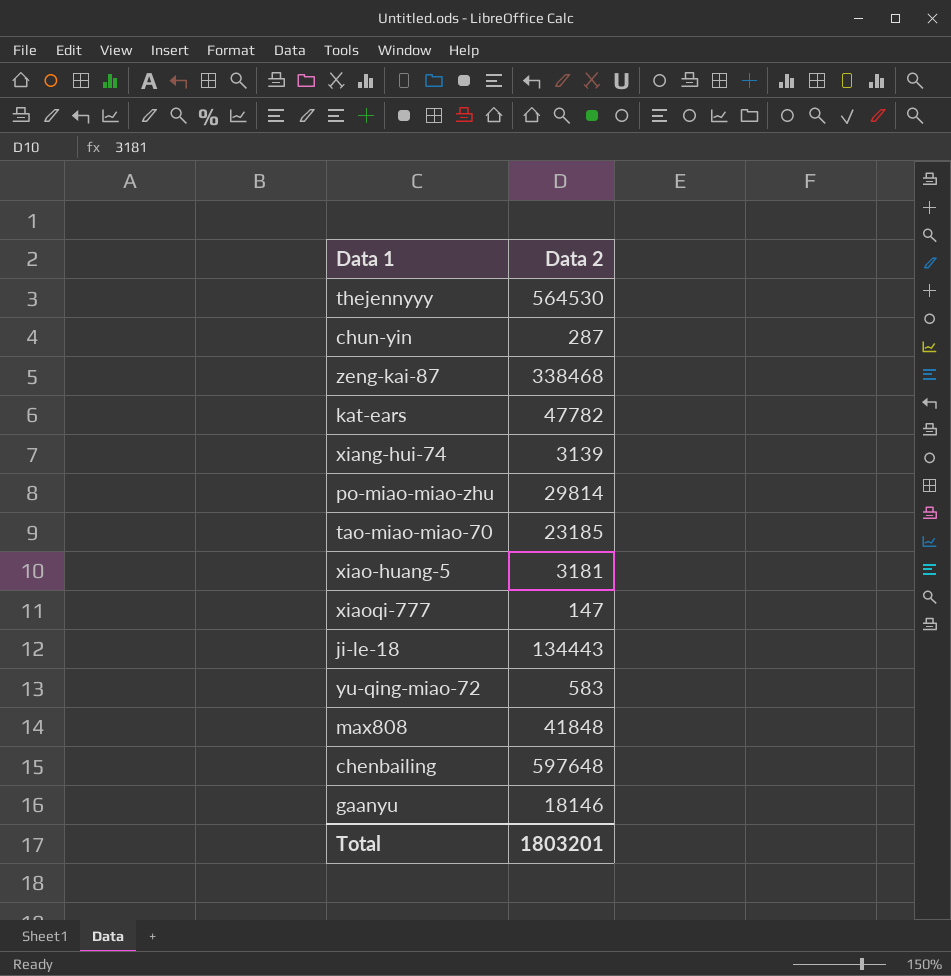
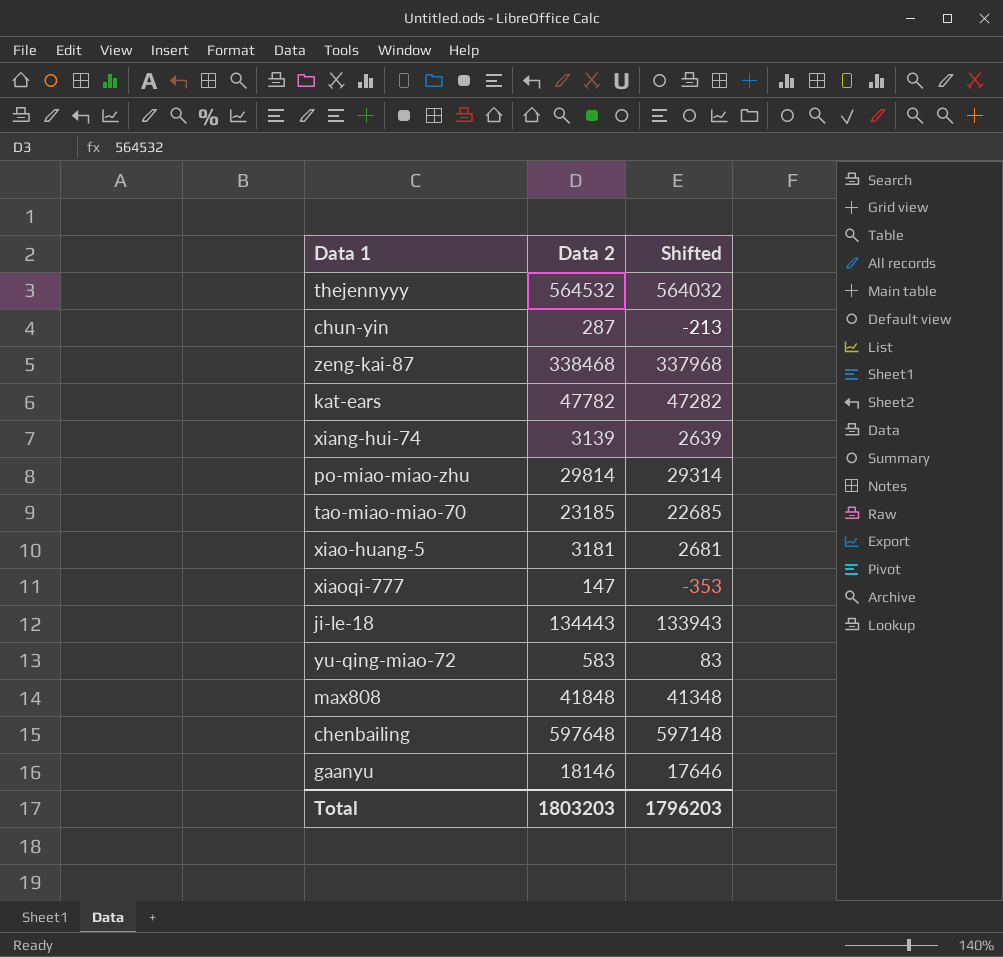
column Shifted | formula: none -> [Data 2] - 500
thejennyyy | Data 2: 564530 -> 564532
Total | Data 2: 1803201 -> 1803203

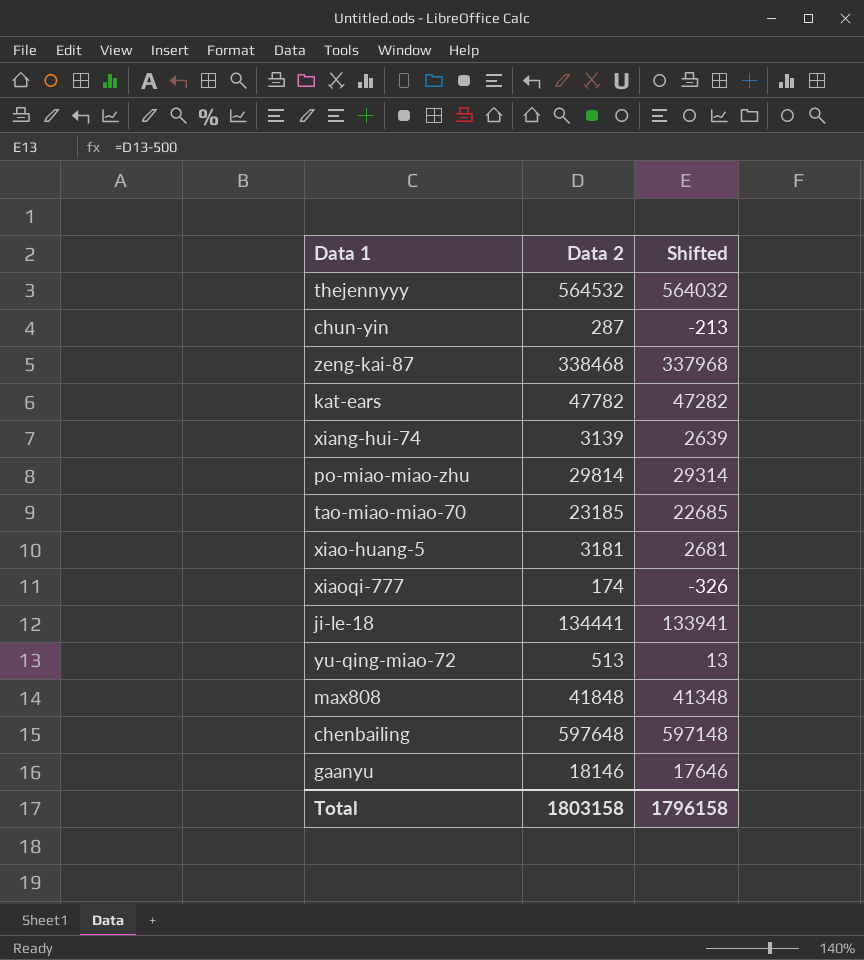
xiaoqi-777 | Data 2: 147 -> 174
xiaoqi-777 | Shifted: -353 -> -326
ji-le-18 | Data 2: 134443 -> 134441
ji-le-18 | Shifted: 133943 -> 133941
yu-qing-miao-72 | Data 2: 583 -> 513
yu-qing-miao-72 | Shifted: 83 -> 13
Total | Data 2: 1803203 -> 1803158
Total | Shifted: 1796203 -> 1796158

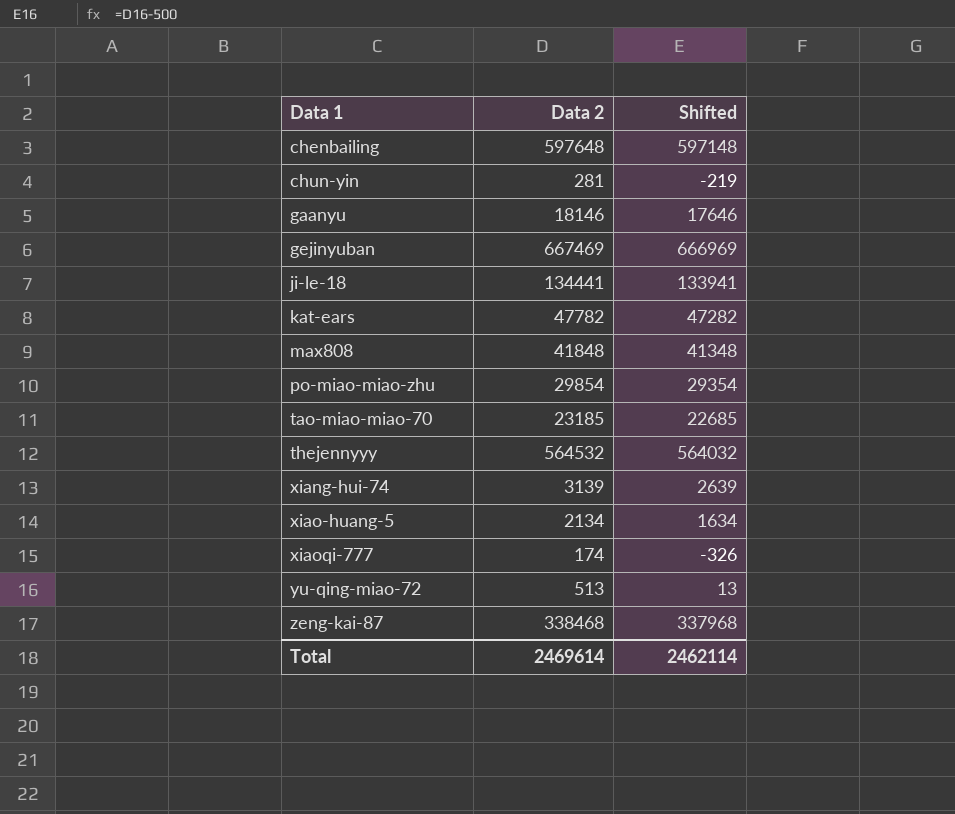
row order: none -> Data 1 ascending
chun-yin | Data 2: 287 -> 281
chun-yin | Shifted: -213 -> -219
row gejinyuban: none -> 667469 | 666969
po-miao-miao-zhu | Data 2: 29814 -> 29854
po-miao-miao-zhu | Shifted: 29314 -> 29354
xiao-huang-5 | Data 2: 3181 -> 2134
xiao-huang-5 | Shifted: 2681 -> 1634
Total | Data 2: 1803158 -> 2469614
Total | Shifted: 1796158 -> 2462114

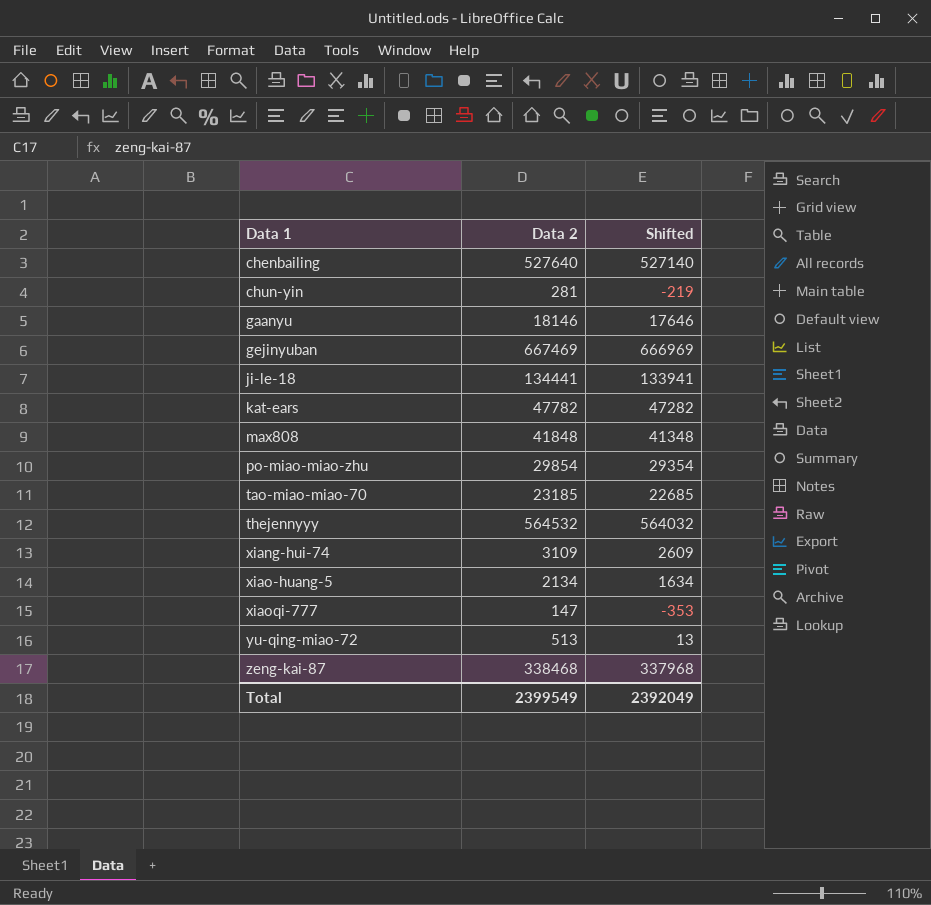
chenbailing | Data 2: 597648 -> 527640
chenbailing | Shifted: 597148 -> 527140
xiang-hui-74 | Data 2: 3139 -> 3109
xiang-hui-74 | Shifted: 2639 -> 2609
xiaoqi-777 | Data 2: 174 -> 147
xiaoqi-777 | Shifted: -326 -> -353
Total | Data 2: 2469614 -> 2399549
Total | Shifted: 2462114 -> 2392049

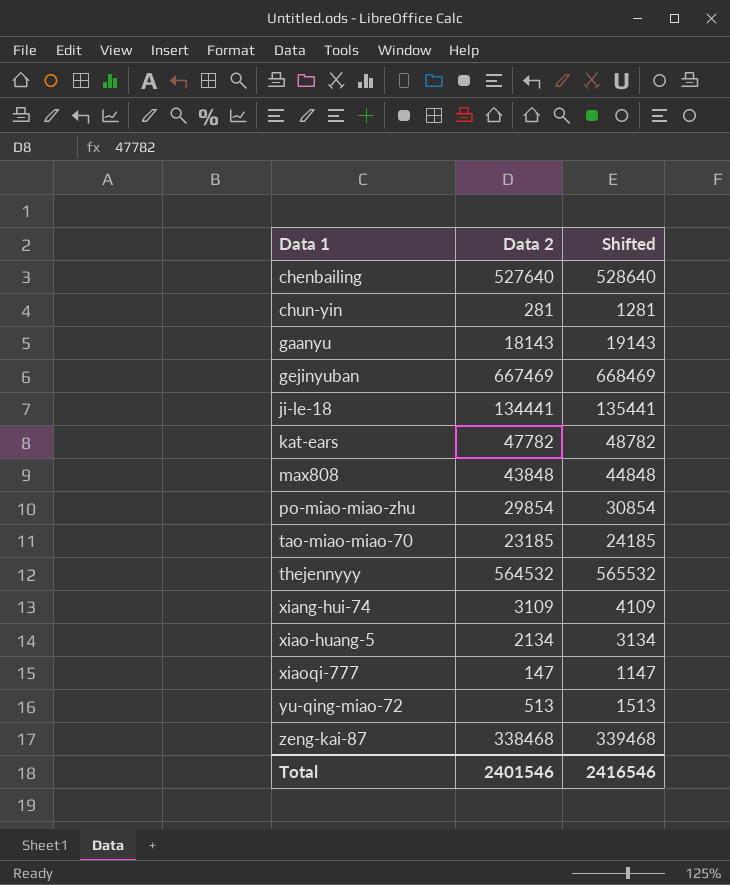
column Shifted | formula: [Data 2] - 500 -> [Data 2] + 1000
gaanyu | Data 2: 18146 -> 18143
max808 | Data 2: 41848 -> 43848
Total | Data 2: 2399549 -> 2401546
Total | Shifted: 2392049 -> 2416546

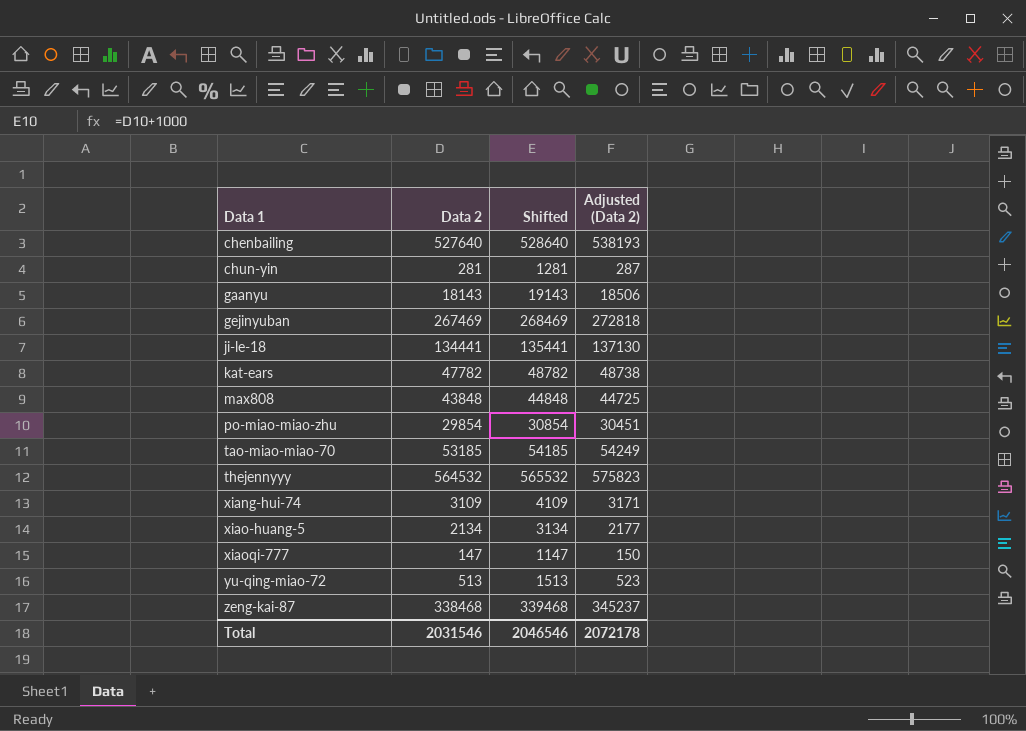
column Adjusted (Data 2) | formula: none -> [Data 2] * 1.02
gejinyuban | Data 2: 667469 -> 267469
gejinyuban | Shifted: 668469 -> 268469
tao-miao-miao-70 | Data 2: 23185 -> 53185
tao-miao-miao-70 | Shifted: 24185 -> 54185
Total | Data 2: 2401546 -> 2031546
Total | Shifted: 2416546 -> 2046546

